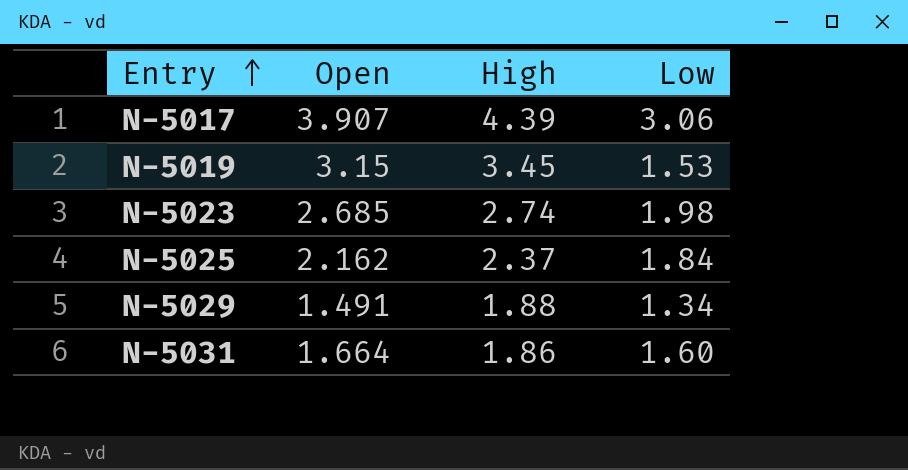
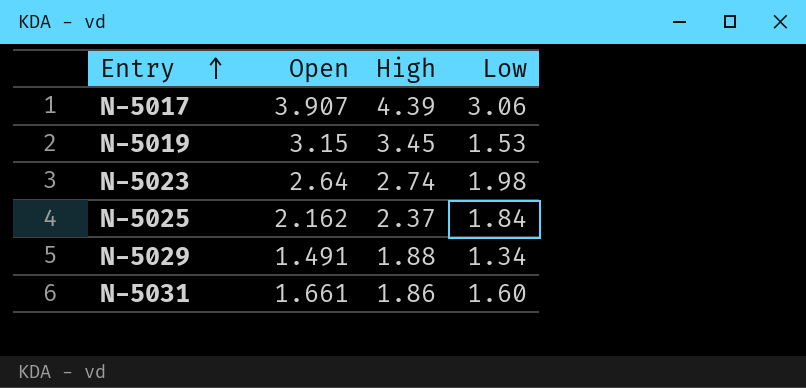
N-5023 | Open: 2.685 -> 2.64
N-5031 | Open: 1.664 -> 1.661

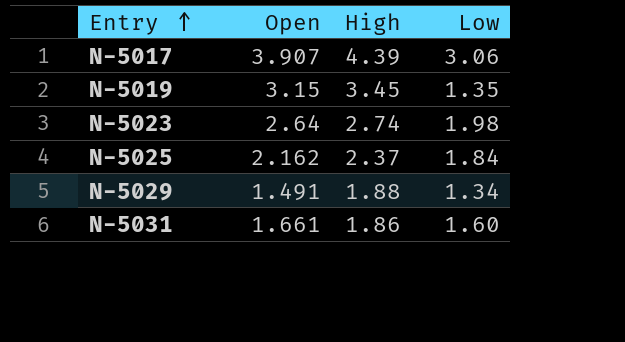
N-5019 | Low: 1.53 -> 1.35

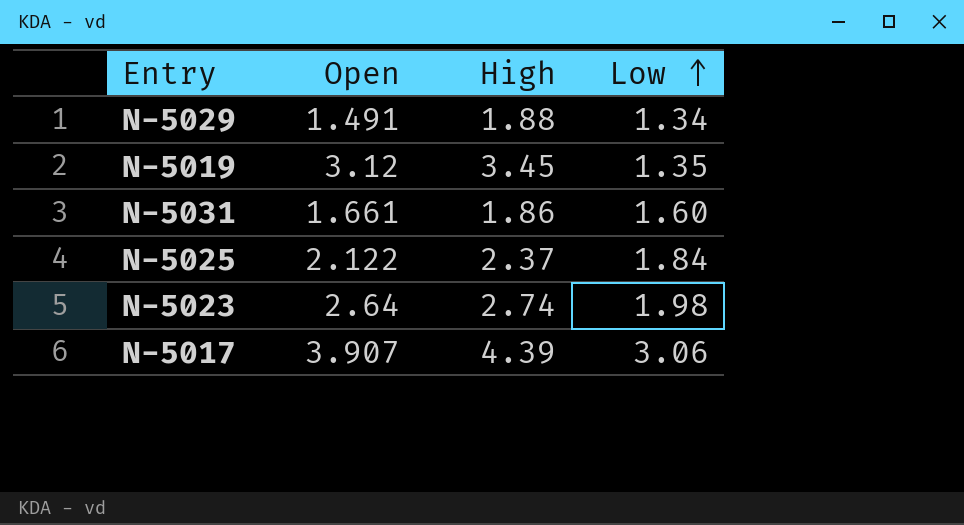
row order: Entry ascending -> Low ascending
N-5019 | Open: 3.15 -> 3.12
N-5025 | Open: 2.162 -> 2.122

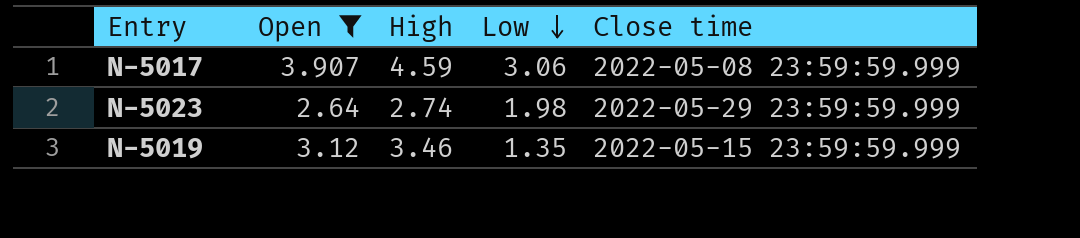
filter: none -> Open >= 2.64
row order: Low ascending -> Low descending
column Close time | position: none -> 5
N-5017 | High: 4.39 -> 4.59
N-5019 | High: 3.45 -> 3.46

